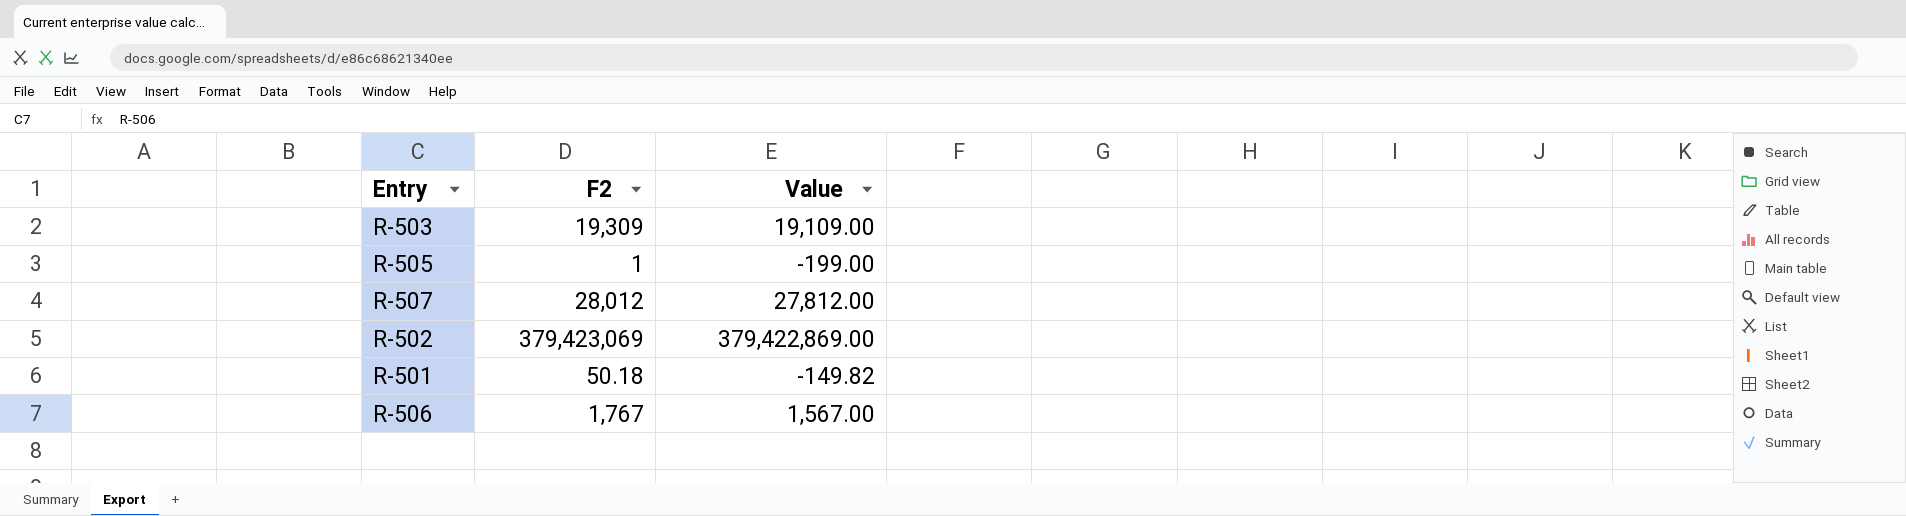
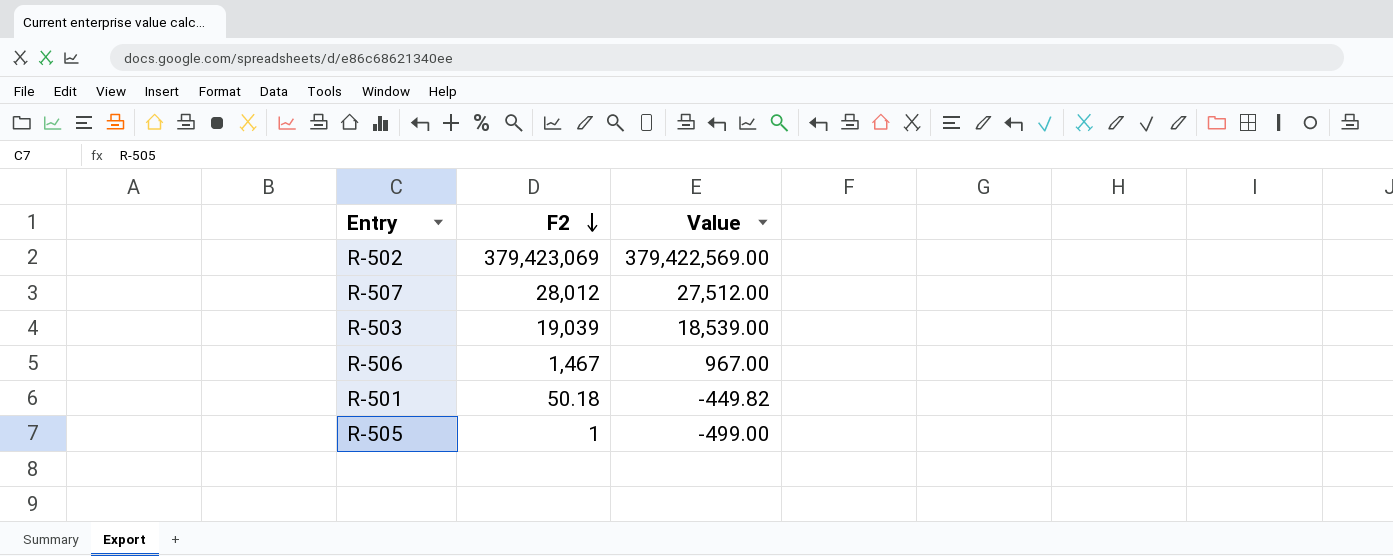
row order: none -> F2 descending
column Value | formula: [F2] - 200 -> [F2] - 500
R-503 | F2: 19,309 -> 19,039
R-506 | F2: 1,767 -> 1,467

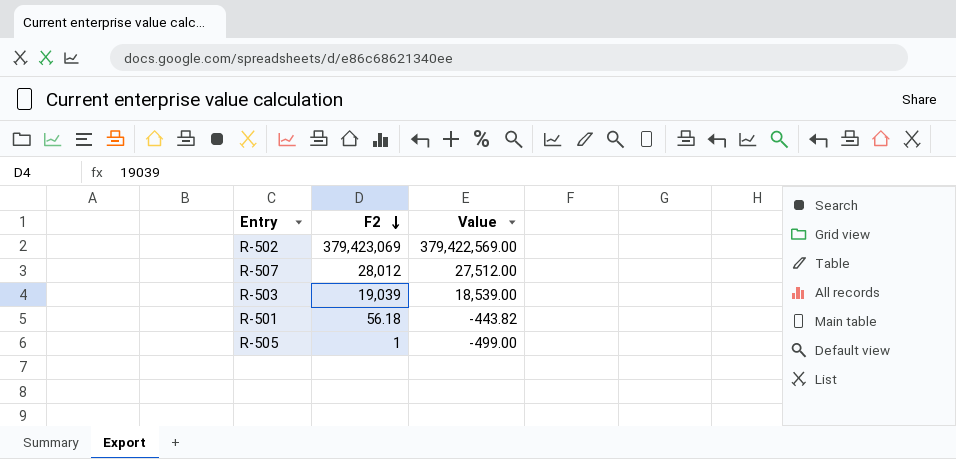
row R-506: 1,467 | 967.00 -> none
R-501 | F2: 50.18 -> 56.18
R-501 | Value: -449.82 -> -443.82

